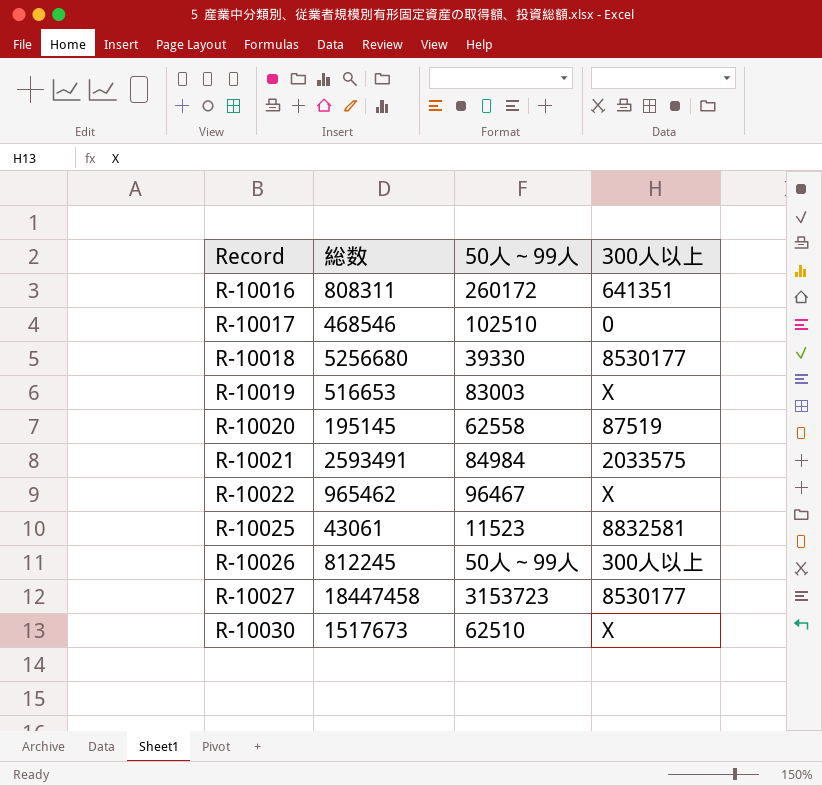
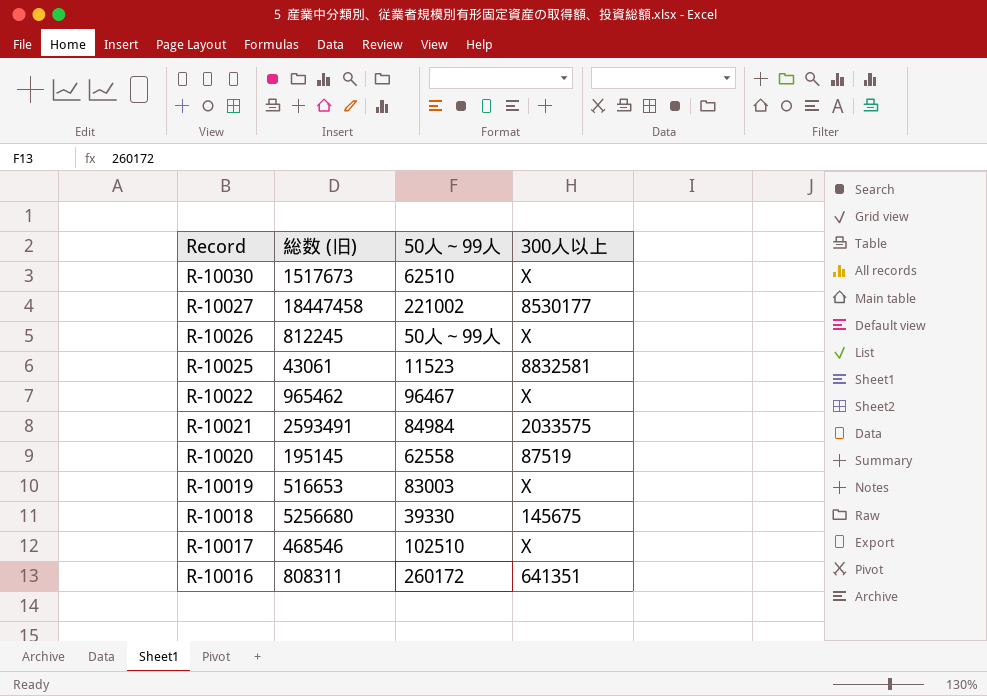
row order: Record ascending -> Record descending
column name: 総数 -> 総数 (旧)
R-10027 | 50人～99人: 3153723 -> 221002
R-10026 | 300人以上: 300人以上 -> X
R-10018 | 300人以上: 8530177 -> 145675
R-10017 | 300人以上: 0 -> X

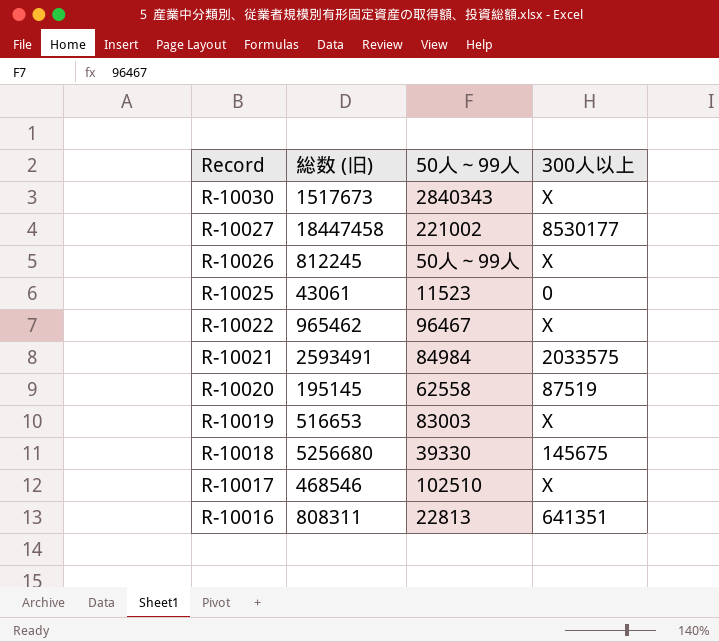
R-10030 | 50人～99人: 62510 -> 2840343
R-10025 | 300人以上: 8832581 -> 0
R-10016 | 50人～99人: 260172 -> 22813

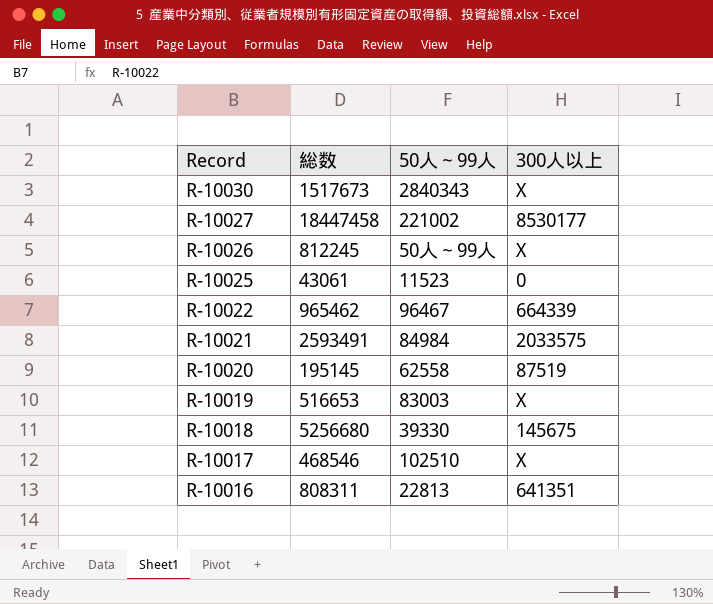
column name: 総数 (旧) -> 総数
R-10022 | 300人以上: X -> 664339

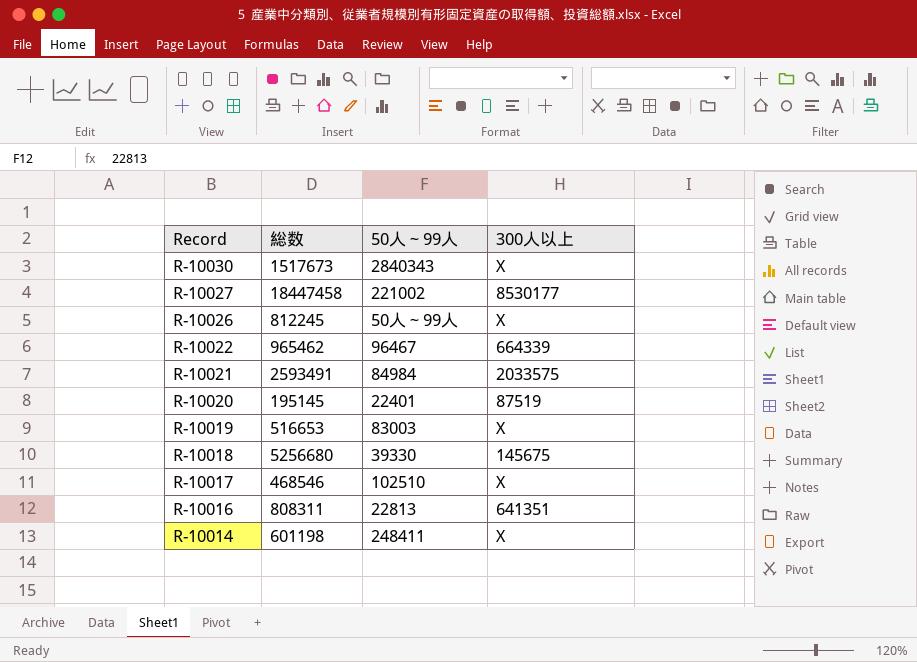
row R-10025: 43061 | 11523 | 0 -> none
R-10020 | 50人～99人: 62558 -> 22401
row R-10014: none -> 601198 | 248411 | X

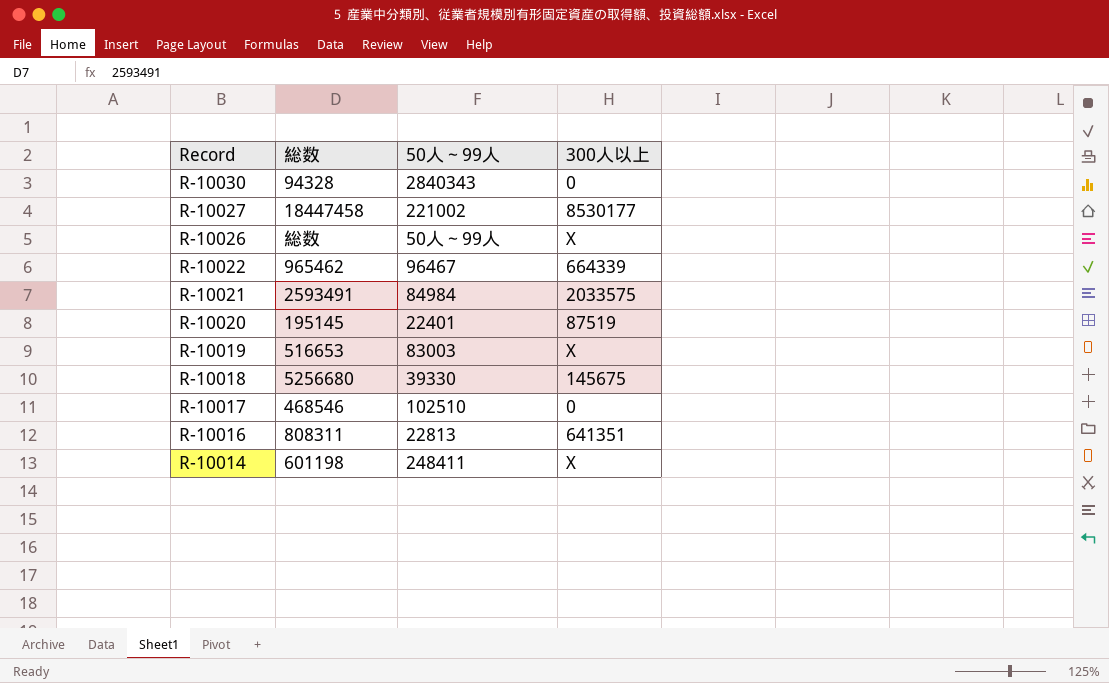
R-10030 | 総数: 1517673 -> 94328
R-10030 | 300人以上: X -> 0
R-10026 | 総数: 812245 -> 総数
R-10017 | 300人以上: X -> 0

